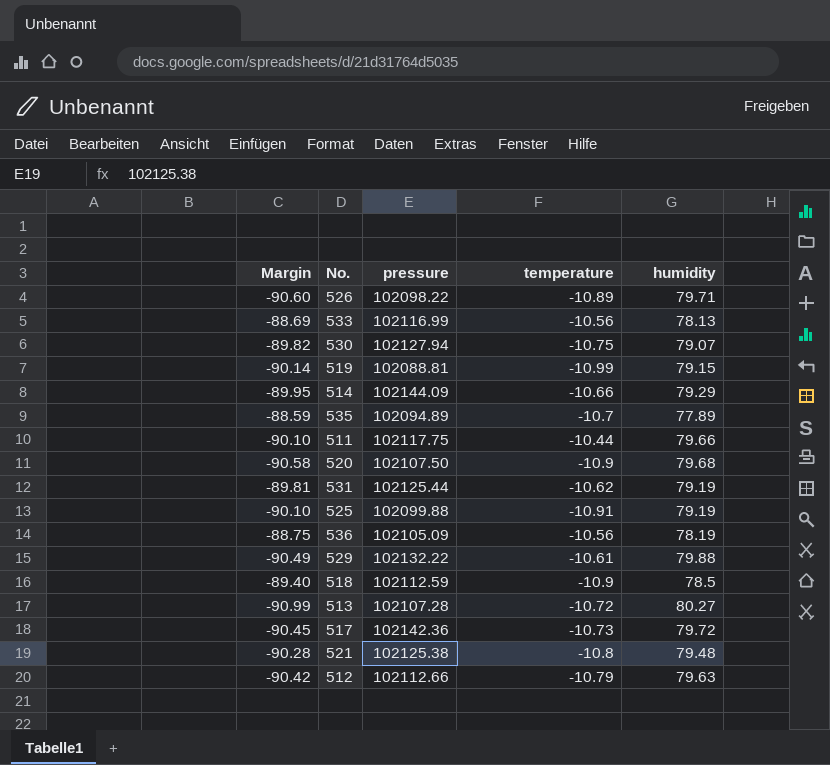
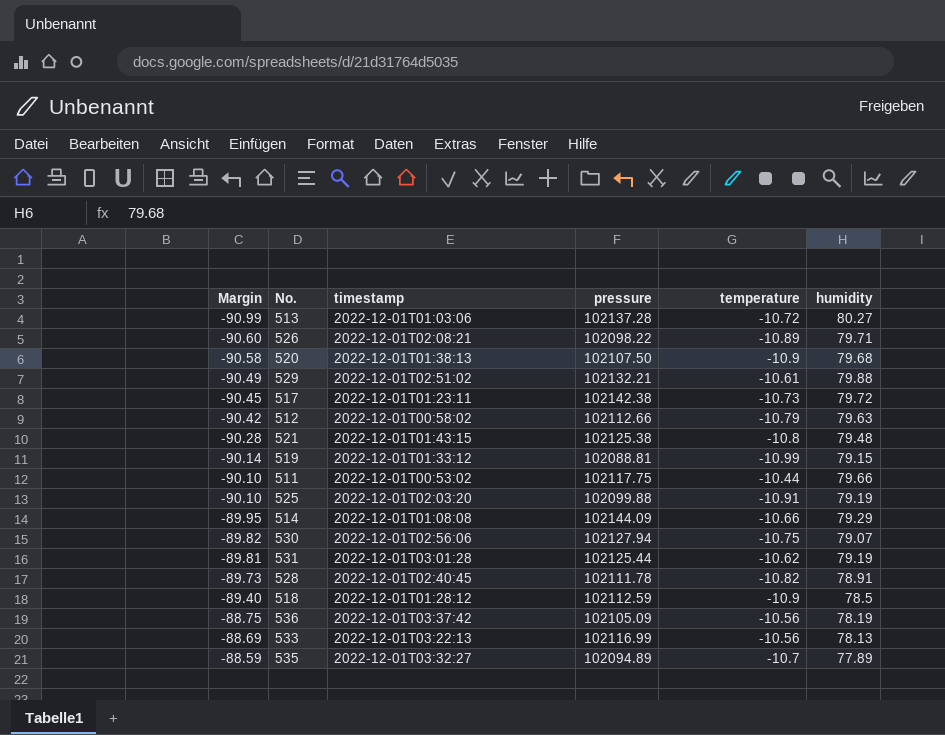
row order: none -> Margin ascending
column timestamp | position: none -> 3
513 | pressure: 102107.28 -> 102137.28
529 | pressure: 102132.22 -> 102132.21
517 | pressure: 102142.36 -> 102142.38
row 528: none -> -89.73 | 2022-12-01T02:40:45 | 102111.78 | -10.82 | 78.91

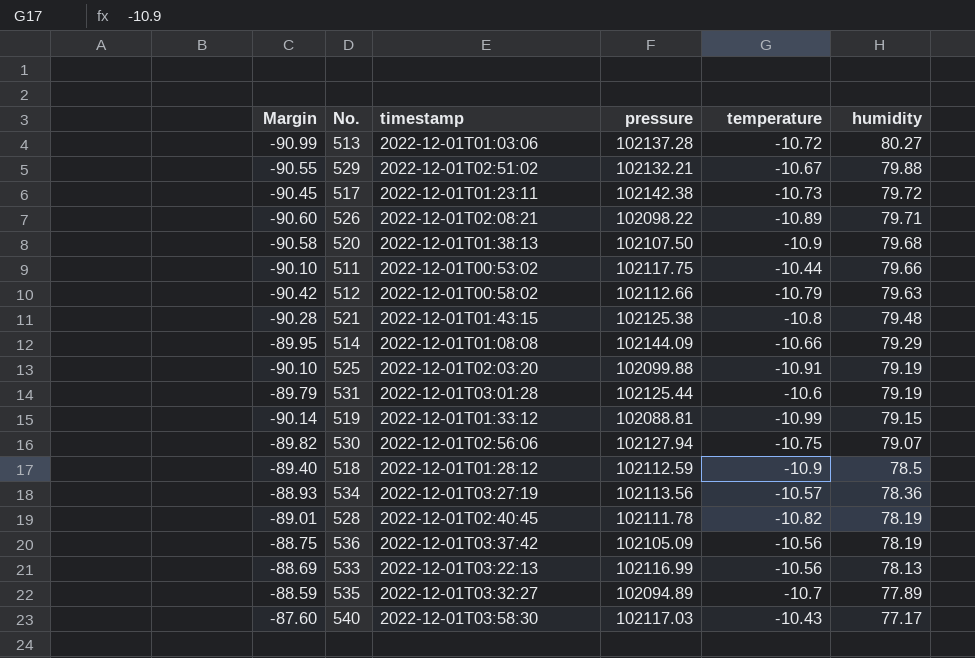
row order: Margin ascending -> humidity descending
529 | Margin: -90.49 -> -90.55
529 | temperature: -10.61 -> -10.67
531 | Margin: -89.81 -> -89.79
531 | temperature: -10.62 -> -10.6
row 534: none -> -88.93 | 2022-12-01T03:27:19 | 102113.56 | -10.57 | 78.36
528 | Margin: -89.73 -> -89.01
528 | humidity: 78.91 -> 78.19
row 540: none -> -87.60 | 2022-12-01T03:58:30 | 102117.03 | -10.43 | 77.17

